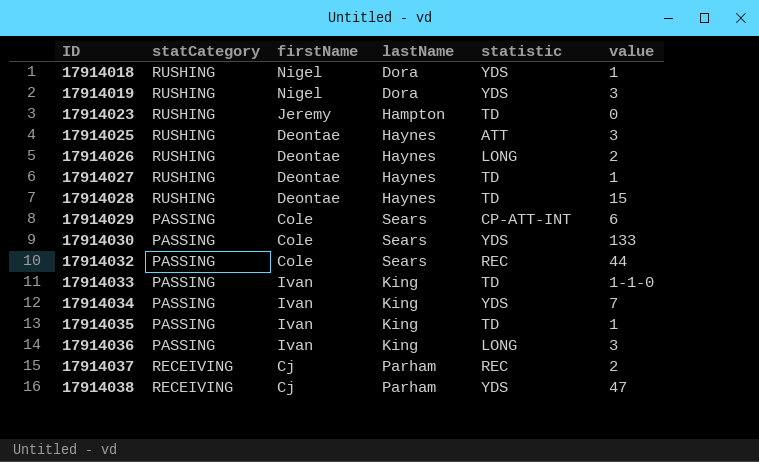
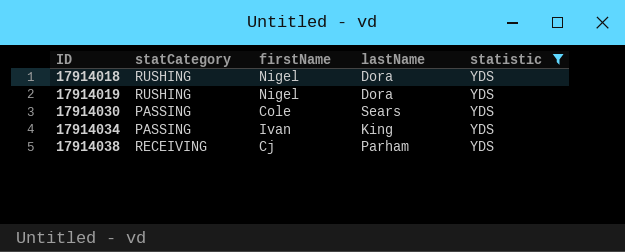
filter: none -> statistic = YDS
column value | position: 6 -> none

